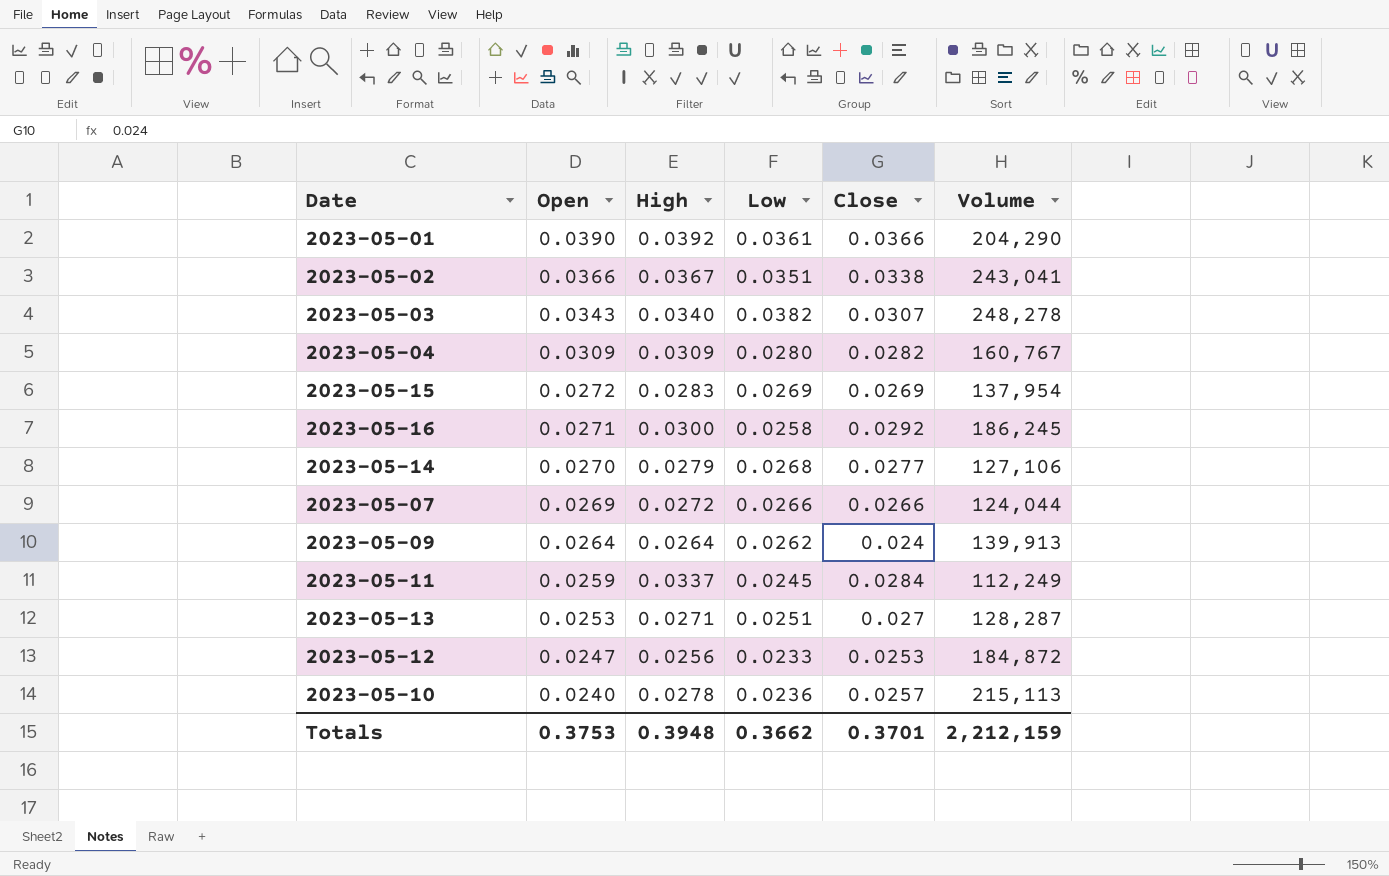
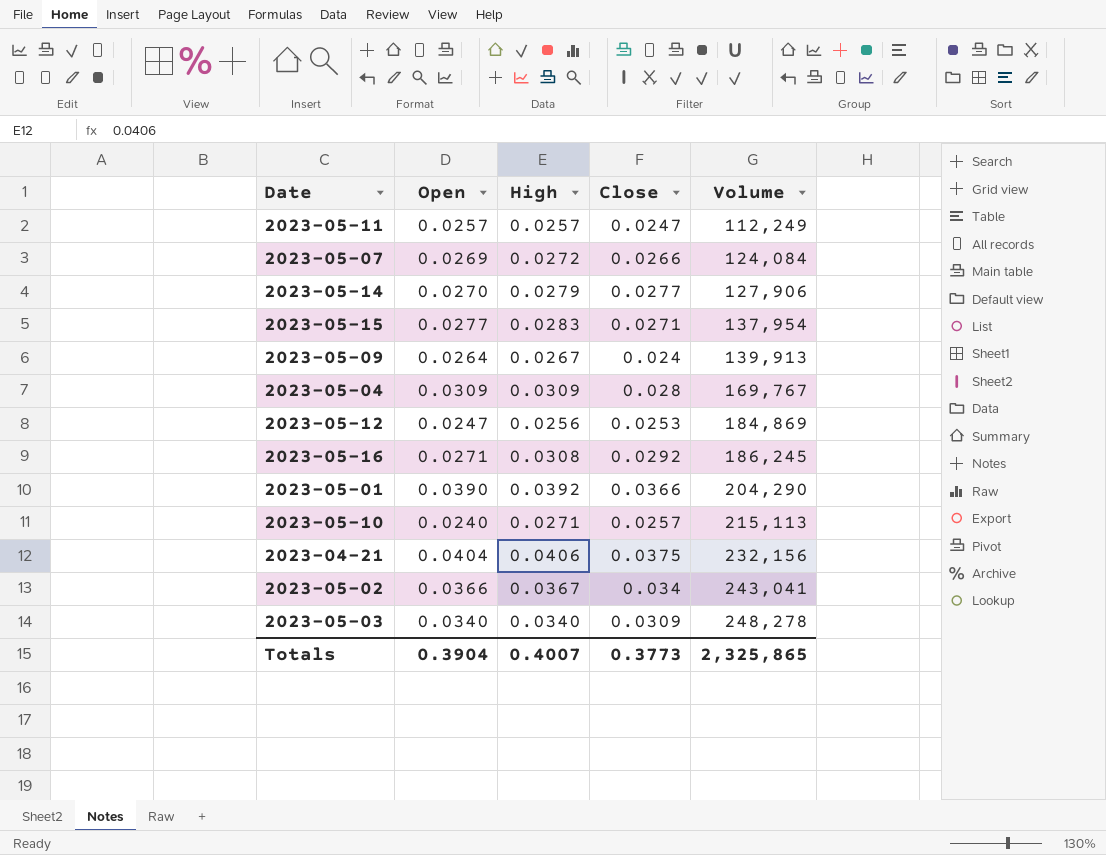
row order: Open descending -> Volume ascending
column Low | position: 4 -> none
row 2023-05-13: 0.0253 | 0.0271 | 0.0251 | 0.027 | 128,287 -> none
2023-05-11 | Open: 0.0259 -> 0.0257
2023-05-11 | High: 0.0337 -> 0.0257
2023-05-11 | Close: 0.0284 -> 0.0247
2023-05-07 | Volume: 124,044 -> 124,084
2023-05-14 | Volume: 127,106 -> 127,906
2023-05-15 | Open: 0.0272 -> 0.0277
2023-05-15 | Close: 0.0269 -> 0.0271
2023-05-09 | High: 0.0264 -> 0.0267
2023-05-04 | Close: 0.0282 -> 0.028
2023-05-04 | Volume: 160,767 -> 169,767
2023-05-12 | Volume: 184,872 -> 184,869
2023-05-16 | High: 0.0300 -> 0.0308
2023-05-10 | High: 0.0278 -> 0.0271
row 2023-04-21: none -> 0.0404 | 0.0406 | 0.0375 | 232,156
2023-05-02 | Close: 0.0338 -> 0.034
2023-05-03 | Open: 0.0343 -> 0.0340
2023-05-03 | Close: 0.0307 -> 0.0309
Totals | Open: 0.3753 -> 0.3904
Totals | High: 0.3948 -> 0.4007
Totals | Close: 0.3701 -> 0.3773
Totals | Volume: 2,212,159 -> 2,325,865

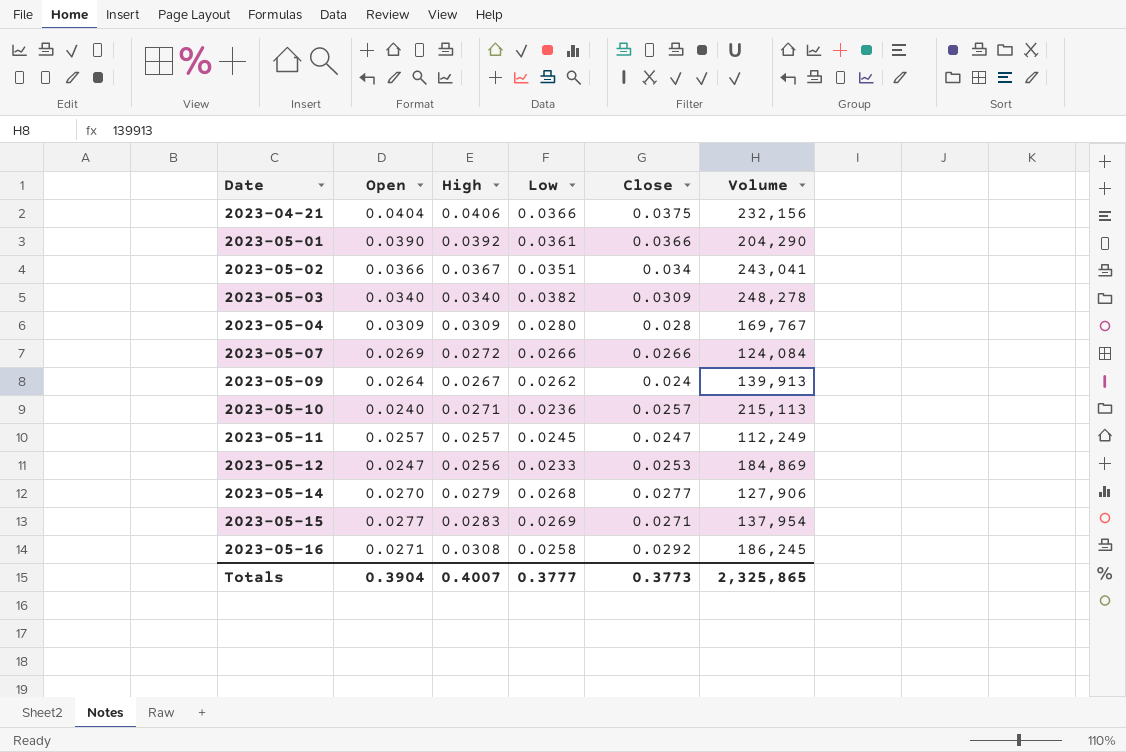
row order: Volume ascending -> Date ascending
column Low | position: none -> 4

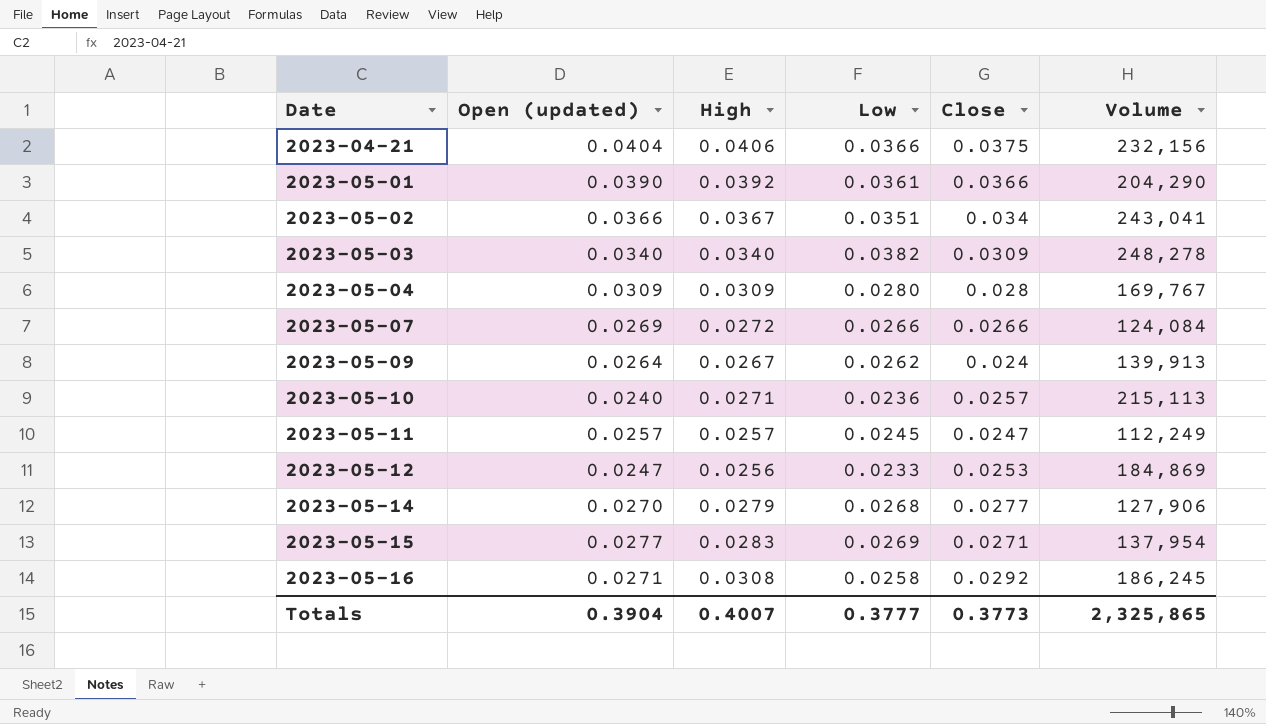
column name: Open -> Open (updated)

